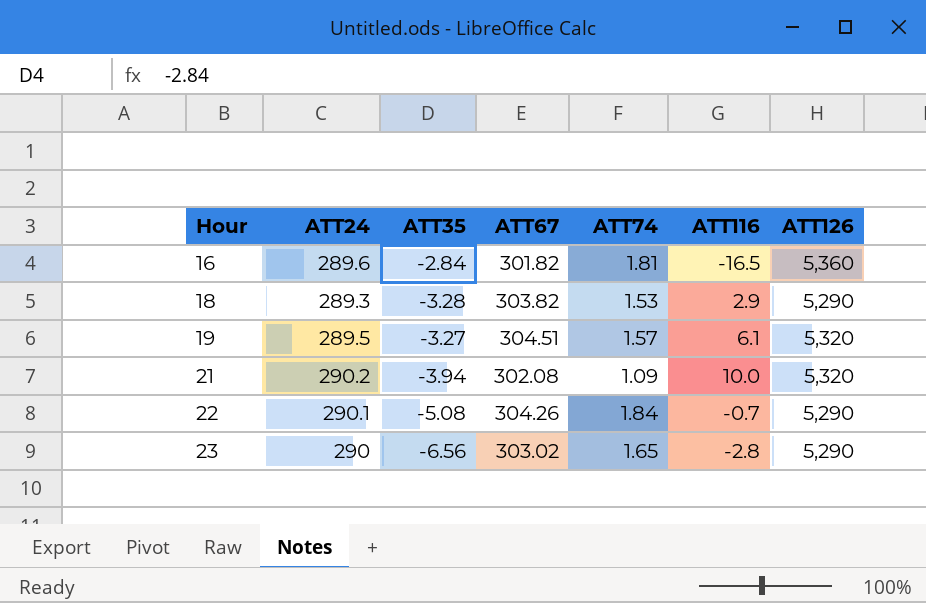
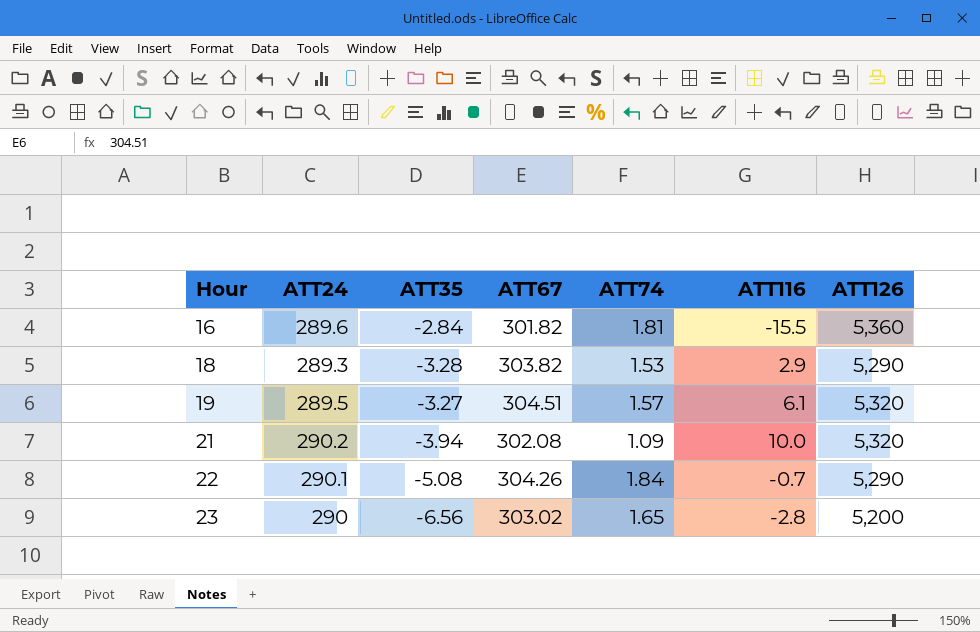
16 | ATT116: -16.5 -> -15.5
23 | ATT126: 5,290 -> 5,200

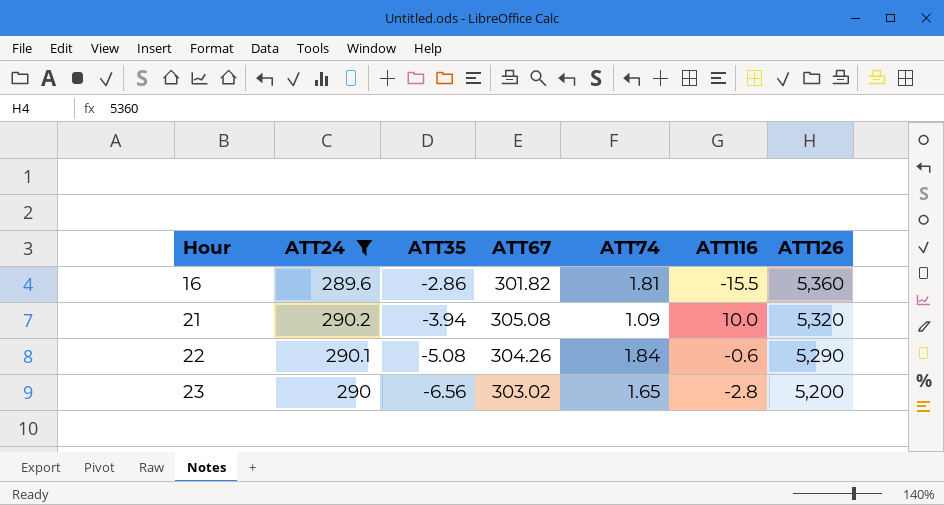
filter: none -> ATT24 >= 289.6
16 | ATT35: -2.84 -> -2.86
21 | ATT67: 302.08 -> 305.08
22 | ATT116: -0.7 -> -0.6

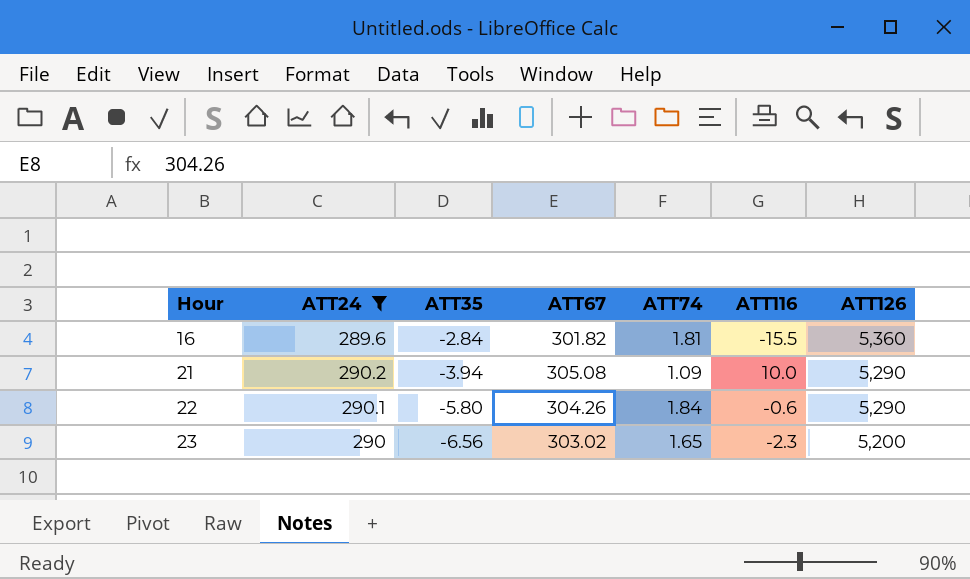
16 | ATT35: -2.86 -> -2.84
21 | ATT126: 5,320 -> 5,290
22 | ATT35: -5.08 -> -5.80
23 | ATT116: -2.8 -> -2.3

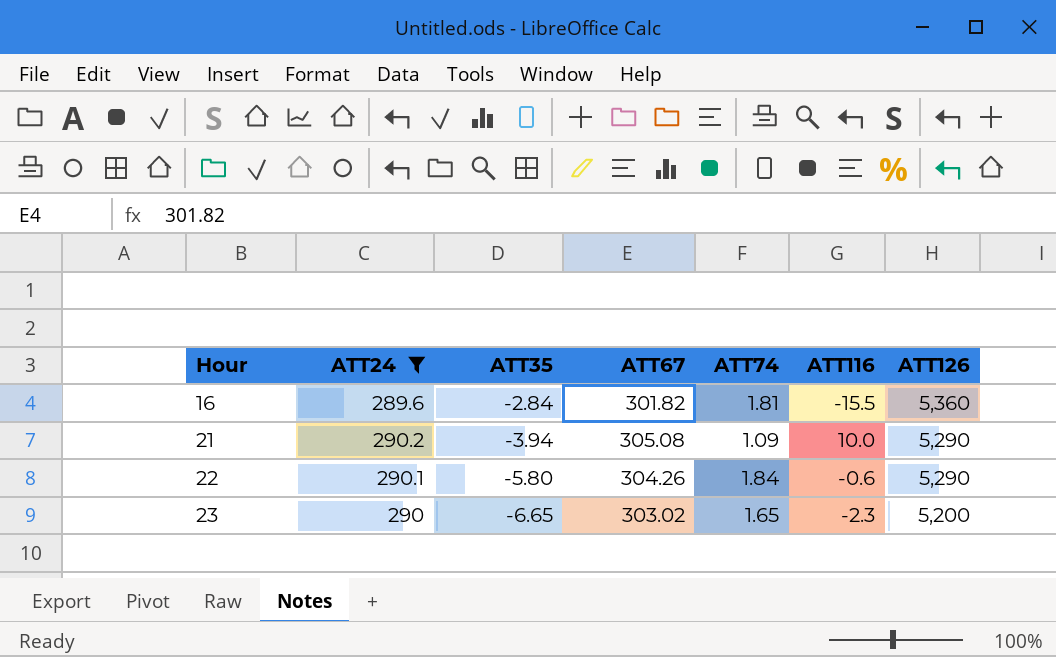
23 | ATT35: -6.56 -> -6.65

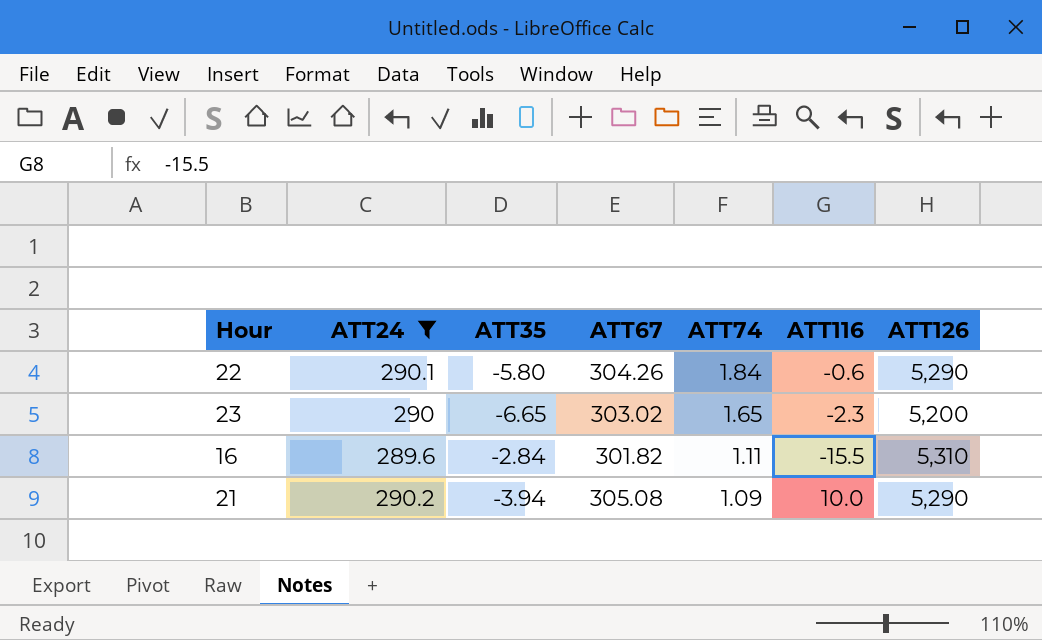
row order: Hour ascending -> ATT74 descending
16 | ATT74: 1.81 -> 1.11
16 | ATT126: 5,360 -> 5,310

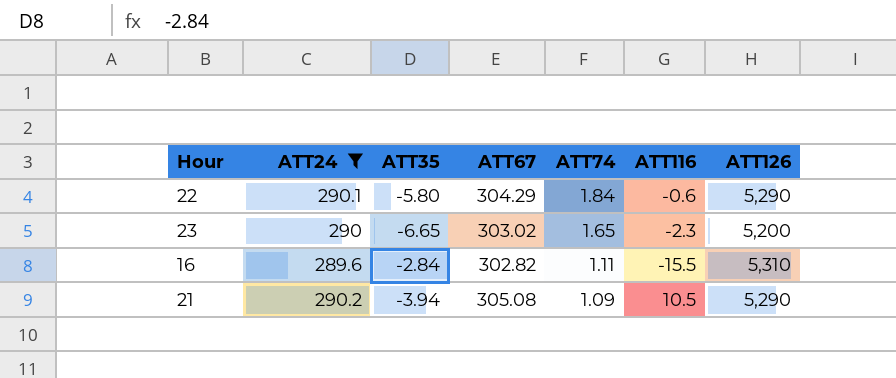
22 | ATT67: 304.26 -> 304.29
16 | ATT67: 301.82 -> 302.82
21 | ATT116: 10.0 -> 10.5

